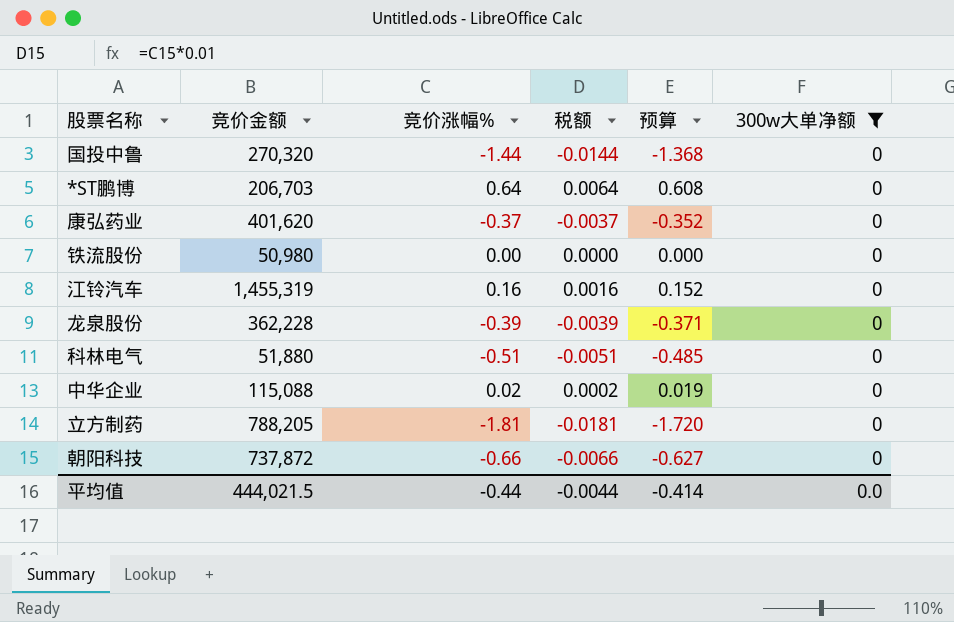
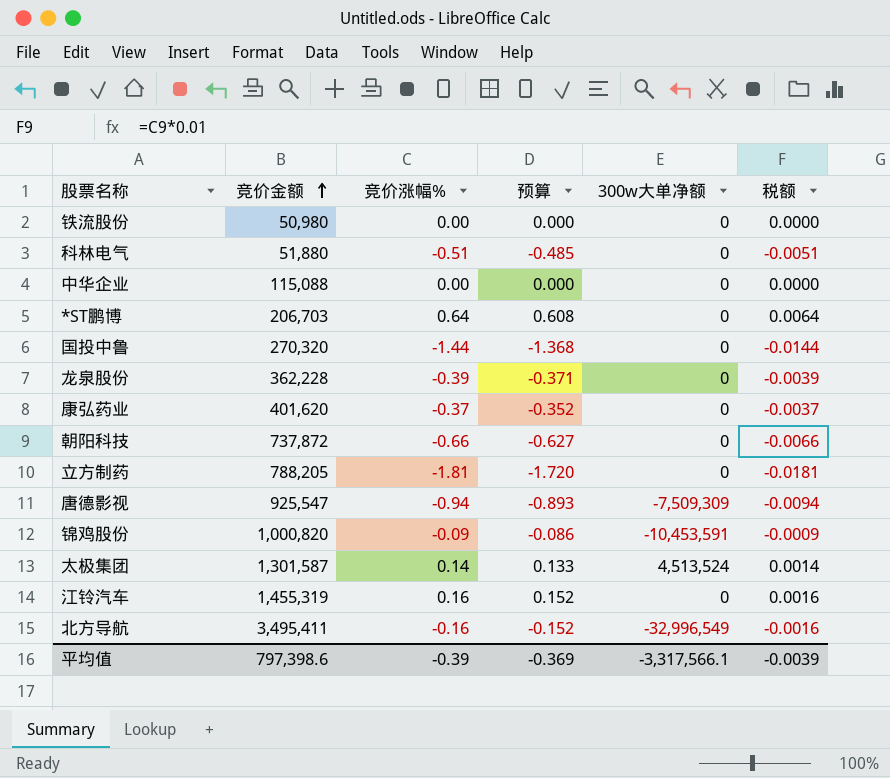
filter: 300w大单净额 = 0 -> none
row order: none -> 竞价金额 ascending
column 税额 | position: 4 -> 6
中华企业 | 竞价涨幅%: 0.02 -> 0.00
中华企业 | 预算: 0.019 -> 0.000
中华企业 | 税额: 0.0002 -> 0.0000
平均值 | 竞价金额: 444,021.5 -> 797,398.6
平均值 | 竞价涨幅%: -0.44 -> -0.39
平均值 | 预算: -0.414 -> -0.369
平均值 | 300w大单净额: 0.0 -> -3,317,566.1
平均值 | 税额: -0.0044 -> -0.0039

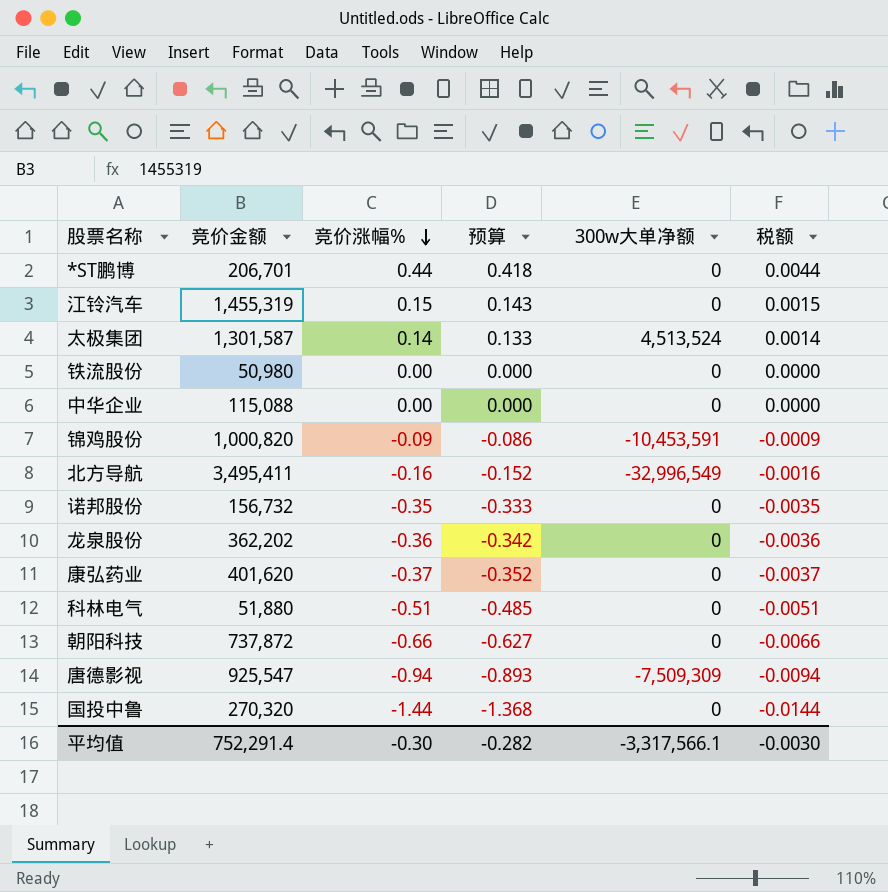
row order: 竞价金额 ascending -> 竞价涨幅% descending
row 立方制药: 788,205 | -1.81 | -1.720 | 0 | -0.0181 -> none
*ST鹏博 | 竞价金额: 206,703 -> 206,701
*ST鹏博 | 竞价涨幅%: 0.64 -> 0.44
*ST鹏博 | 预算: 0.608 -> 0.418
*ST鹏博 | 税额: 0.0064 -> 0.0044
江铃汽车 | 竞价涨幅%: 0.16 -> 0.15
江铃汽车 | 预算: 0.152 -> 0.143
江铃汽车 | 税额: 0.0016 -> 0.0015
row 诺邦股份: none -> 156,732 | -0.35 | -0.333 | 0 | -0.0035
龙泉股份 | 竞价金额: 362,228 -> 362,202
龙泉股份 | 竞价涨幅%: -0.39 -> -0.36
龙泉股份 | 预算: -0.371 -> -0.342
龙泉股份 | 税额: -0.0039 -> -0.0036
平均值 | 竞价金额: 797,398.6 -> 752,291.4
平均值 | 竞价涨幅%: -0.39 -> -0.30
平均值 | 预算: -0.369 -> -0.282
平均值 | 税额: -0.0039 -> -0.0030

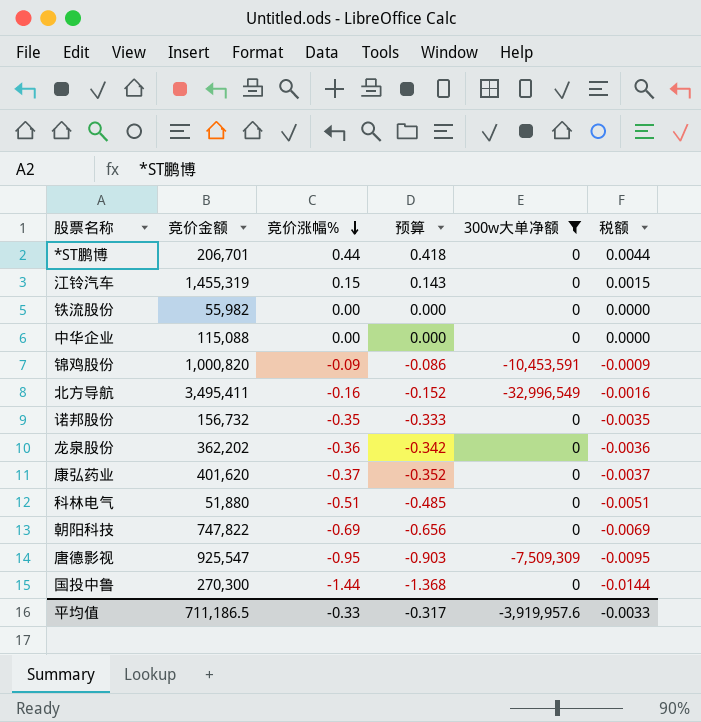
filter: none -> 300w大单净额 != 4,513,524
铁流股份 | 竞价金额: 50,980 -> 55,982
朝阳科技 | 竞价金额: 737,872 -> 747,822
朝阳科技 | 竞价涨幅%: -0.66 -> -0.69
朝阳科技 | 预算: -0.627 -> -0.656
朝阳科技 | 税额: -0.0066 -> -0.0069
唐德影视 | 竞价涨幅%: -0.94 -> -0.95
唐德影视 | 预算: -0.893 -> -0.903
唐德影视 | 税额: -0.0094 -> -0.0095
国投中鲁 | 竞价金额: 270,320 -> 270,300
平均值 | 竞价金额: 752,291.4 -> 711,186.5
平均值 | 竞价涨幅%: -0.30 -> -0.33
平均值 | 预算: -0.282 -> -0.317
平均值 | 300w大单净额: -3,317,566.1 -> -3,919,957.6
平均值 | 税额: -0.0030 -> -0.0033

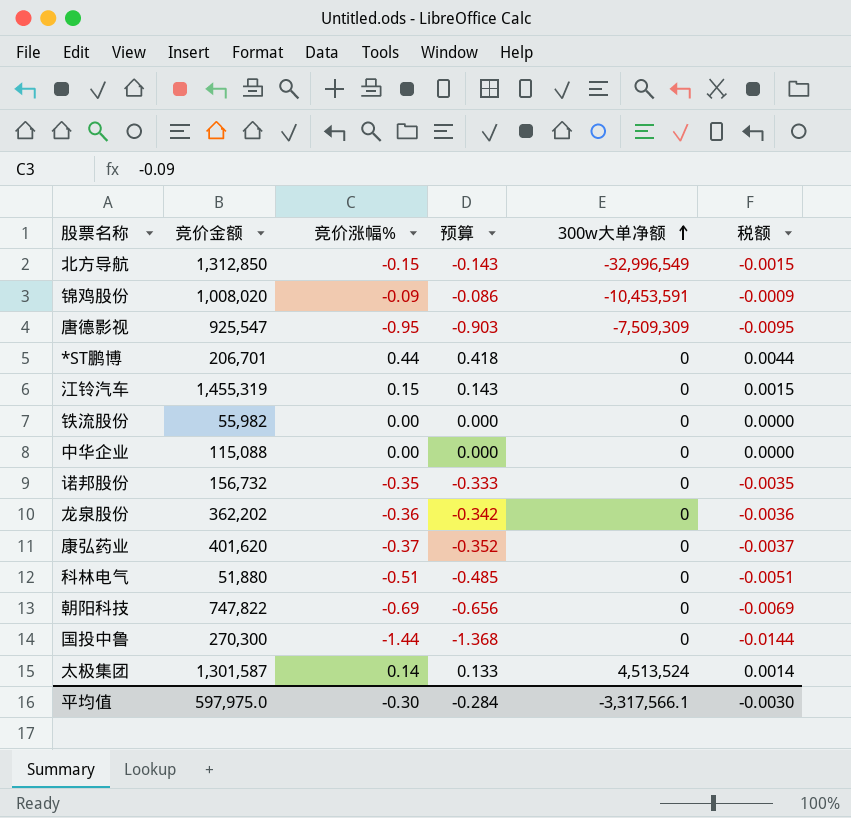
filter: 300w大单净额 != 4,513,524 -> none
row order: 竞价涨幅% descending -> 300w大单净额 ascending
北方导航 | 竞价金额: 3,495,411 -> 1,312,850
北方导航 | 竞价涨幅%: -0.16 -> -0.15
北方导航 | 预算: -0.152 -> -0.143
北方导航 | 税额: -0.0016 -> -0.0015
锦鸡股份 | 竞价金额: 1,000,820 -> 1,008,020
平均值 | 竞价金额: 711,186.5 -> 597,975.0
平均值 | 竞价涨幅%: -0.33 -> -0.30
平均值 | 预算: -0.317 -> -0.284
平均值 | 300w大单净额: -3,919,957.6 -> -3,317,566.1
平均值 | 税额: -0.0033 -> -0.0030

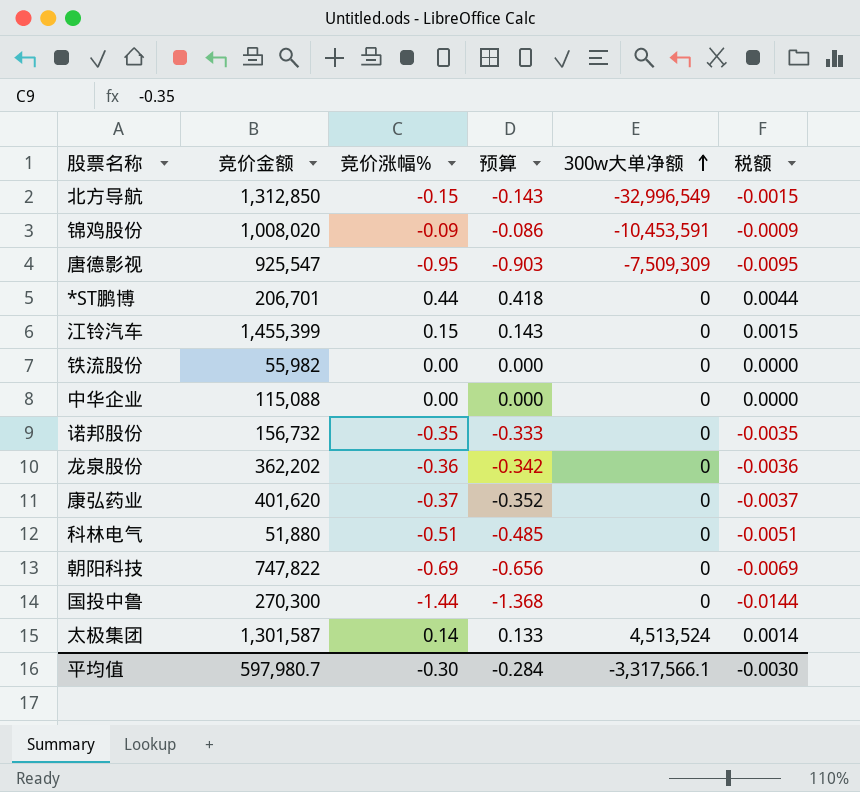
江铃汽车 | 竞价金额: 1,455,319 -> 1,455,399
平均值 | 竞价金额: 597,975.0 -> 597,980.7

